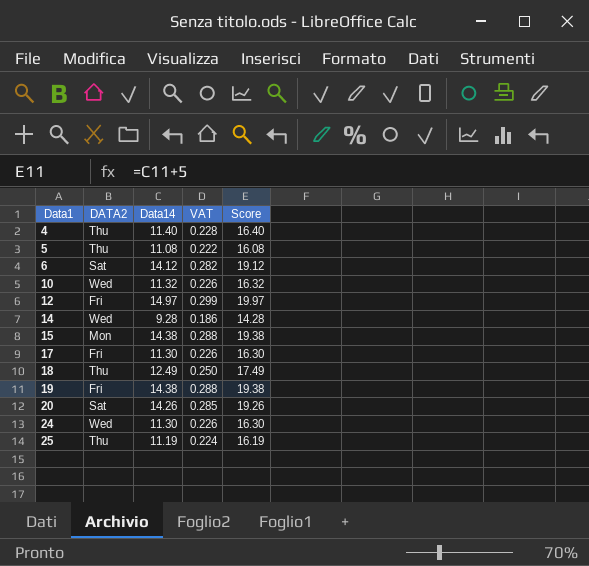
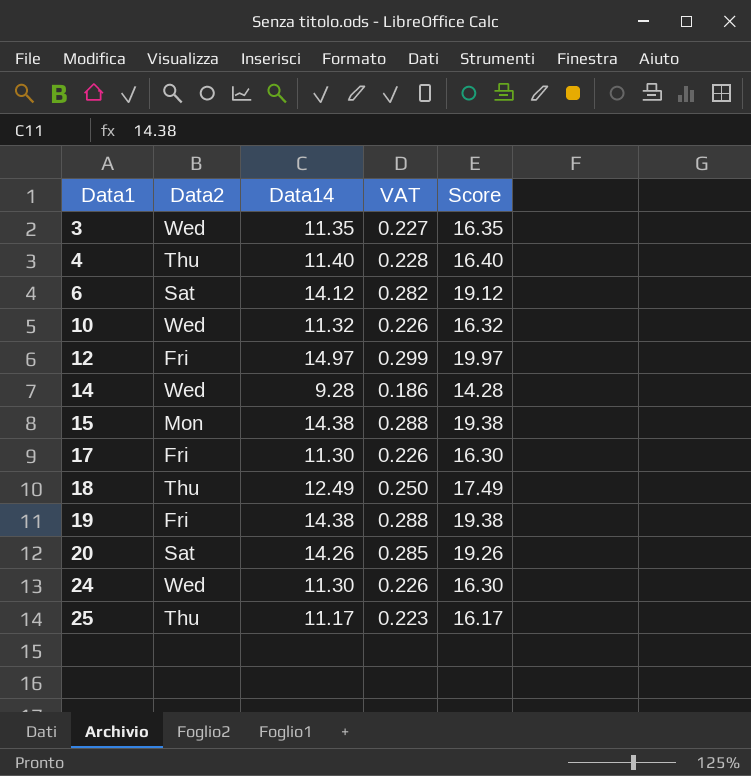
column name: DATA2 -> Data2
row 5: Thu | 11.08 | 0.222 | 16.08 -> none
row 3: none -> Wed | 11.35 | 0.227 | 16.35
25 | Data14: 11.19 -> 11.17
25 | VAT: 0.224 -> 0.223
25 | Score: 16.19 -> 16.17

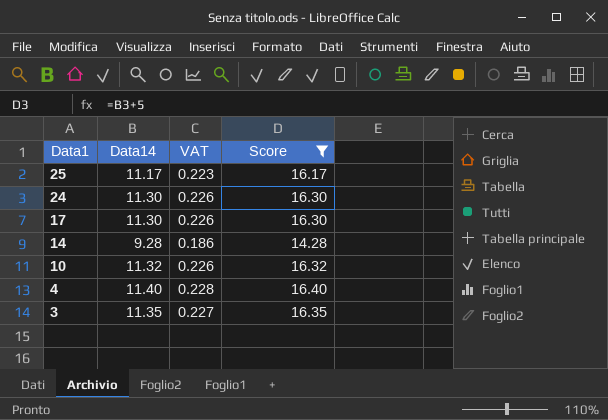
filter: none -> Score <= 16.40
row order: Data1 ascending -> Data1 descending
column Data2 | position: 2 -> none

